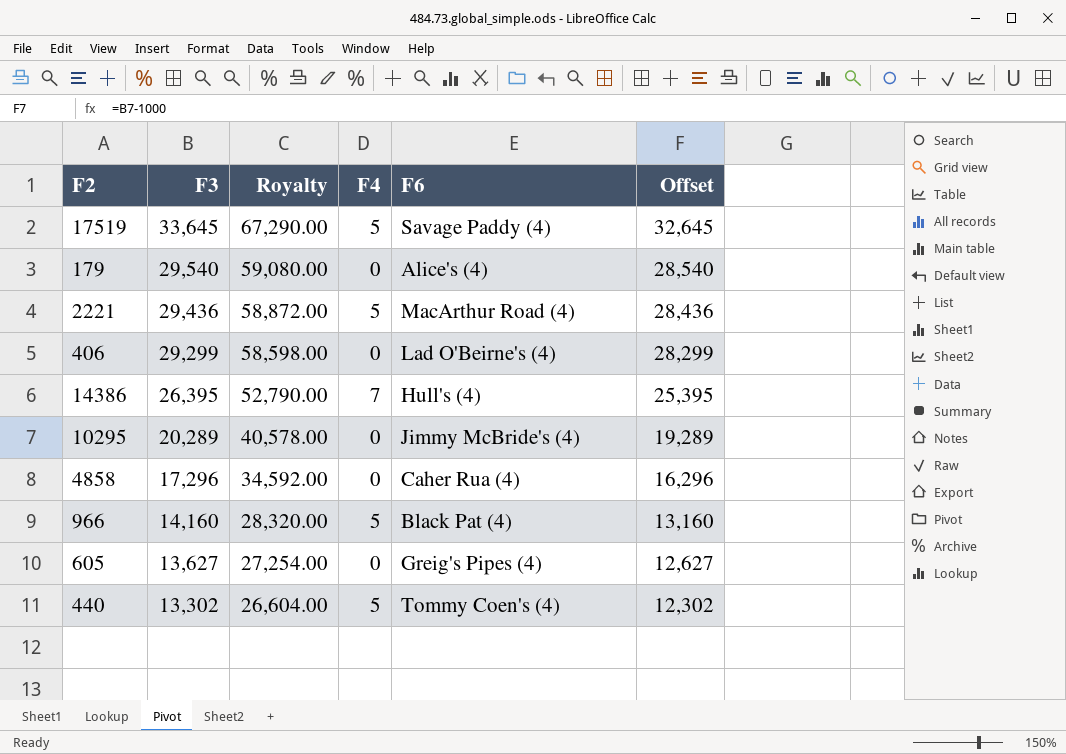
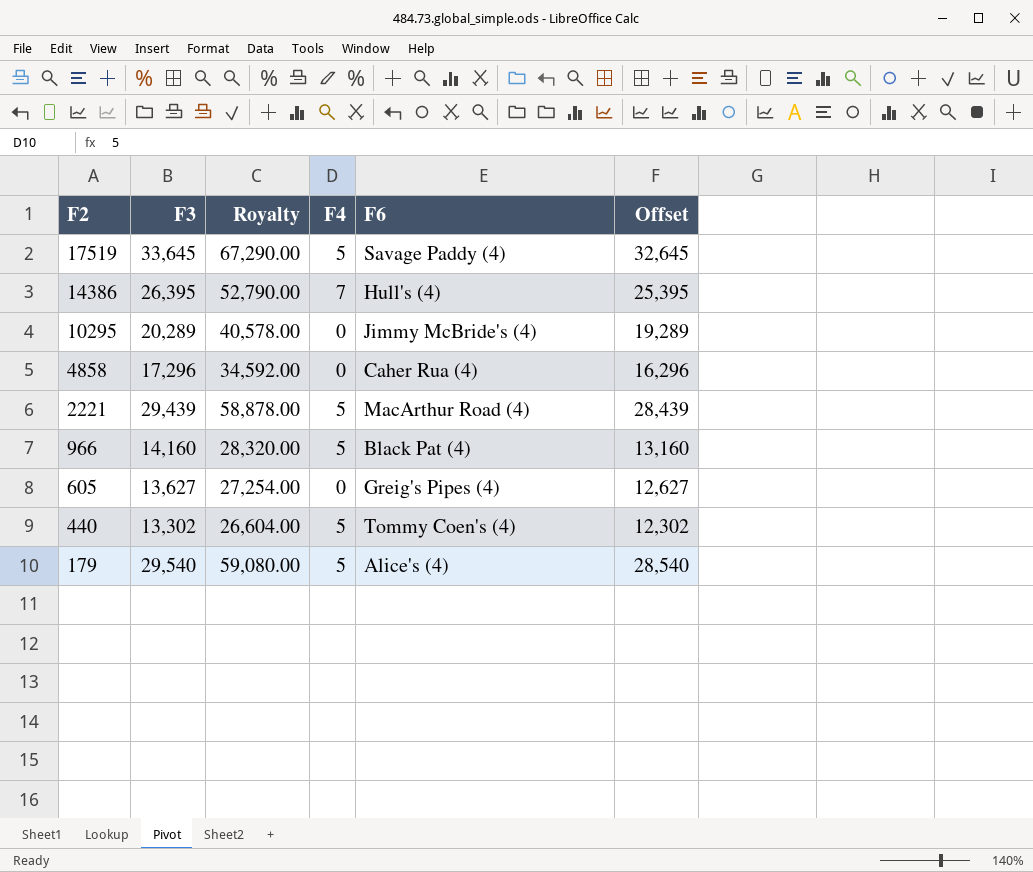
row order: F3 descending -> F2 descending
row 406: 29,299 | 58,598.00 | 0 | Lad O'Beirne's (4) | 28,299 -> none
2221 | F3: 29,436 -> 29,439
2221 | Royalty: 58,872.00 -> 58,878.00
2221 | Offset: 28,436 -> 28,439
179 | F4: 0 -> 5

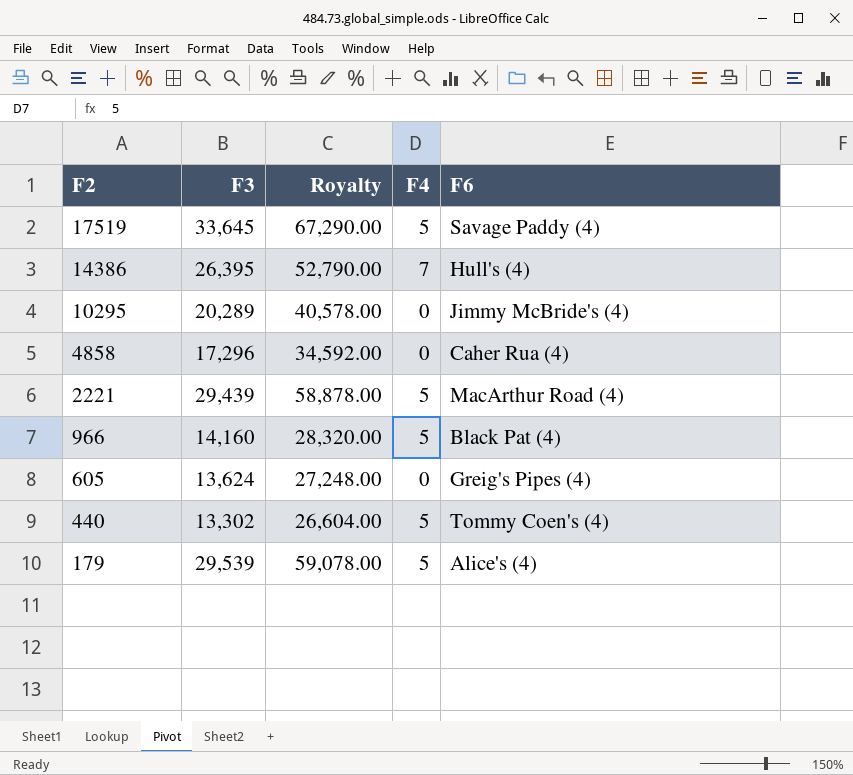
column Offset | formula: [F3] - 1000 -> none
605 | F3: 13,627 -> 13,624
605 | Royalty: 27,254.00 -> 27,248.00
179 | F3: 29,540 -> 29,539
179 | Royalty: 59,080.00 -> 59,078.00

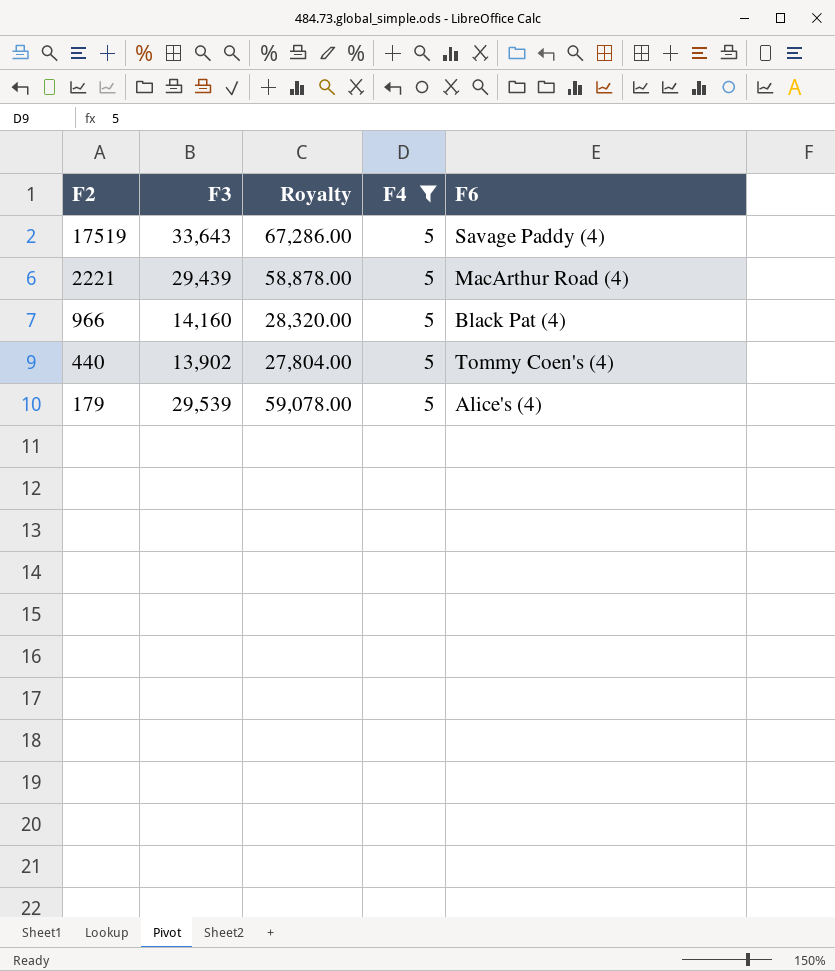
filter: none -> F4 = 5
17519 | F3: 33,645 -> 33,643
17519 | Royalty: 67,290.00 -> 67,286.00
440 | F3: 13,302 -> 13,902
440 | Royalty: 26,604.00 -> 27,804.00

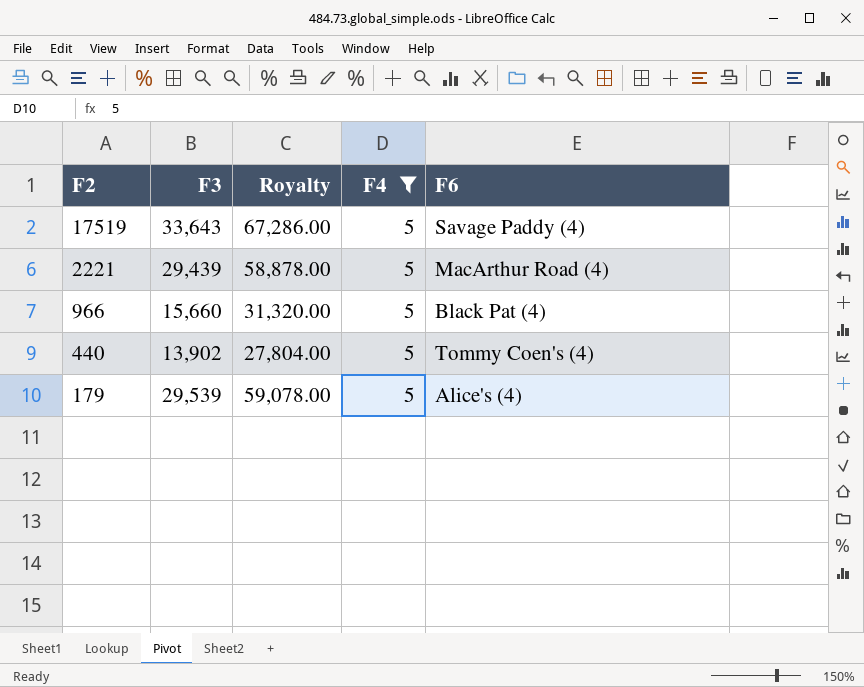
966 | F3: 14,160 -> 15,660
966 | Royalty: 28,320.00 -> 31,320.00

